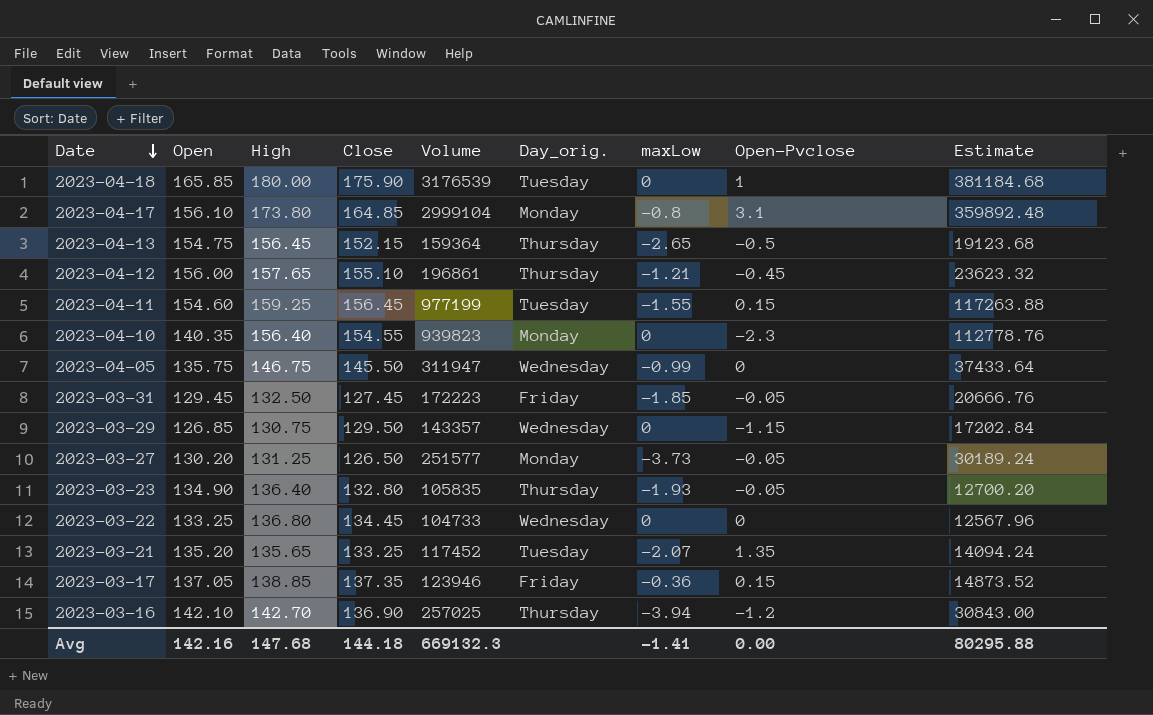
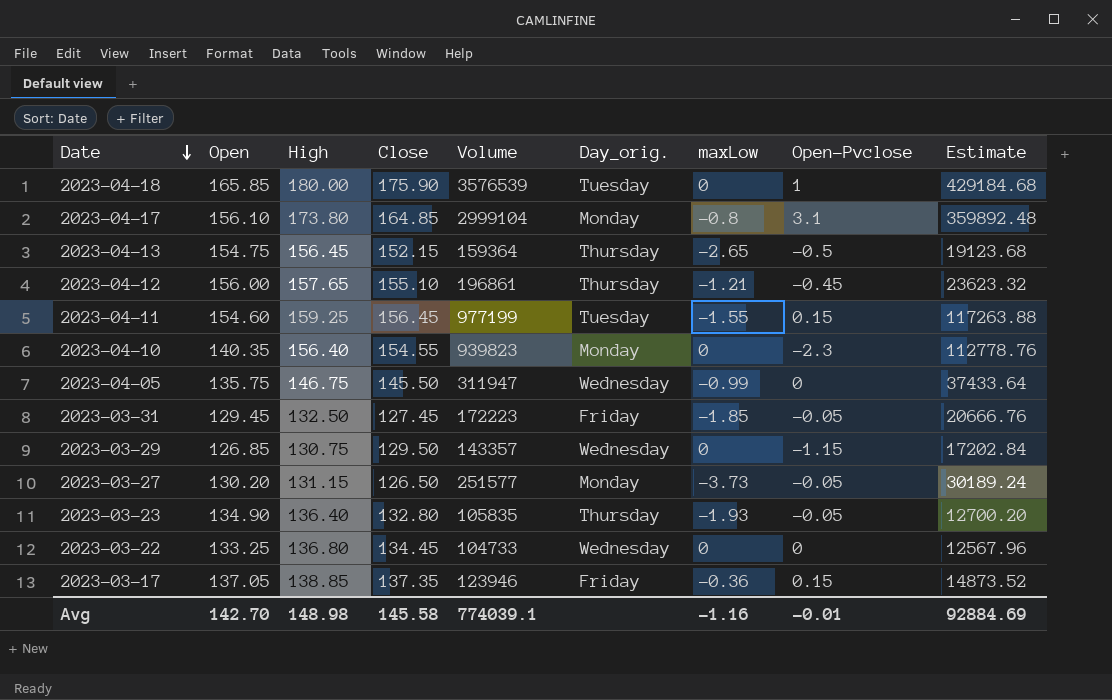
row 2023-03-21: 135.20 | 135.65 | 133.25 | 117452 | Tuesday | -2.07 | 1.35 | 14094.24 -> none
row 2023-03-16: 142.10 | 142.70 | 136.90 | 257025 | Thursday | -3.94 | -1.2 | 30843.00 -> none
2023-04-18 | Volume: 3176539 -> 3576539
2023-04-18 | Estimate: 381184.68 -> 429184.68
2023-03-27 | High: 131.25 -> 131.15
Avg | Open: 142.16 -> 142.70
Avg | High: 147.68 -> 148.98
Avg | Close: 144.18 -> 145.58
Avg | Volume: 669132.3 -> 774039.1
Avg | maxLow: -1.41 -> -1.16
Avg | Open-Pvclose: 0.00 -> -0.01
Avg | Estimate: 80295.88 -> 92884.69

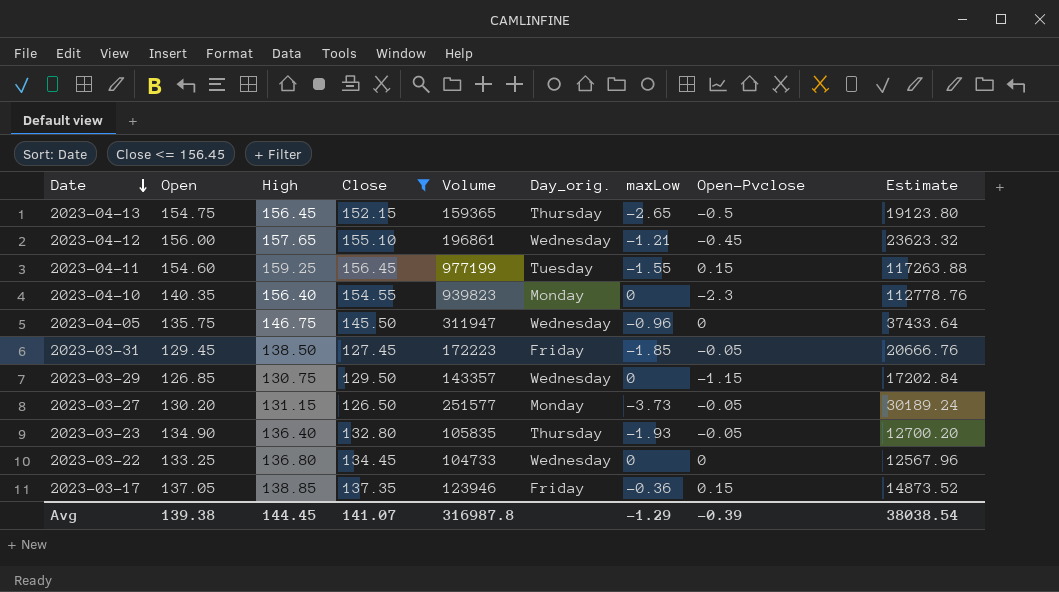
filter: none -> Close <= 156.45
2023-04-13 | Volume: 159364 -> 159365
2023-04-13 | Estimate: 19123.68 -> 19123.80
2023-04-12 | Day_orig.: Thursday -> Wednesday
2023-04-05 | maxLow: -0.99 -> -0.96
2023-03-31 | High: 132.50 -> 138.50
Avg | Open: 142.70 -> 139.38
Avg | High: 148.98 -> 144.45
Avg | Close: 145.58 -> 141.07
Avg | Volume: 774039.1 -> 316987.8
Avg | maxLow: -1.16 -> -1.29
Avg | Open-Pvclose: -0.01 -> -0.39
Avg | Estimate: 92884.69 -> 38038.54

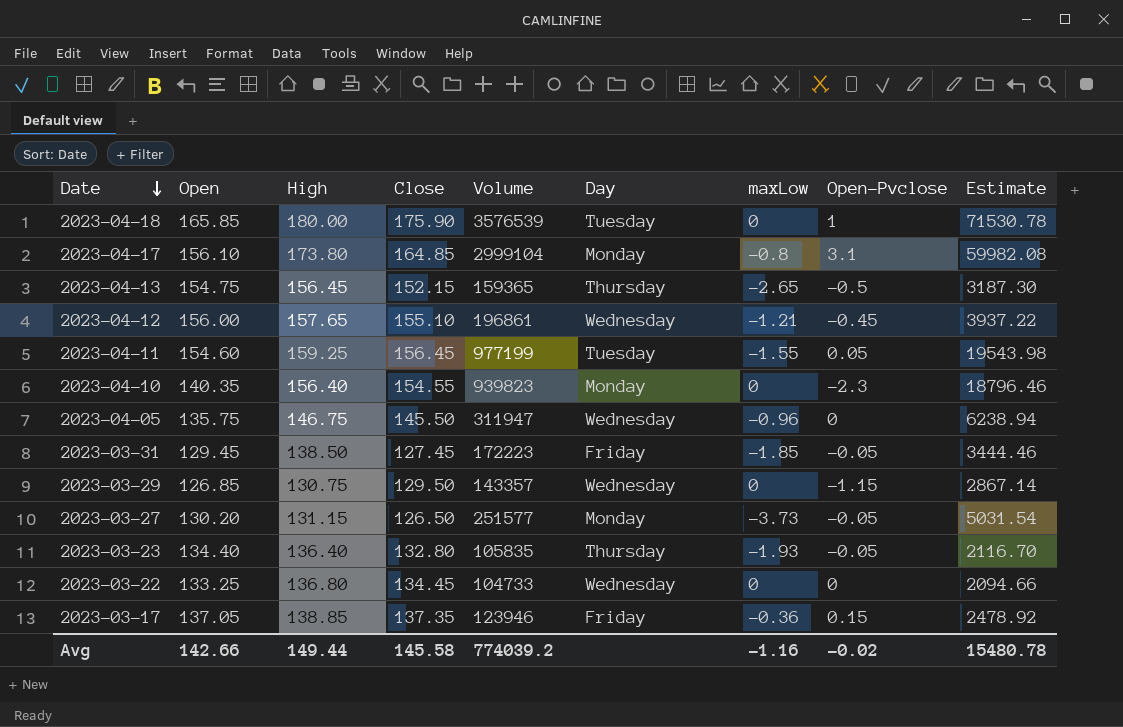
filter: Close <= 156.45 -> none
column name: Day_orig. -> Day
column Estimate | formula: [Volume] * 0.12 -> [Volume] * 0.02
2023-04-11 | Open-Pvclose: 0.15 -> 0.05
2023-03-23 | Open: 134.90 -> 134.40
Avg | Open: 139.38 -> 142.66
Avg | High: 144.45 -> 149.44
Avg | Close: 141.07 -> 145.58
Avg | Volume: 316987.8 -> 774039.2
Avg | maxLow: -1.29 -> -1.16
Avg | Open-Pvclose: -0.39 -> -0.02
Avg | Estimate: 38038.54 -> 15480.78

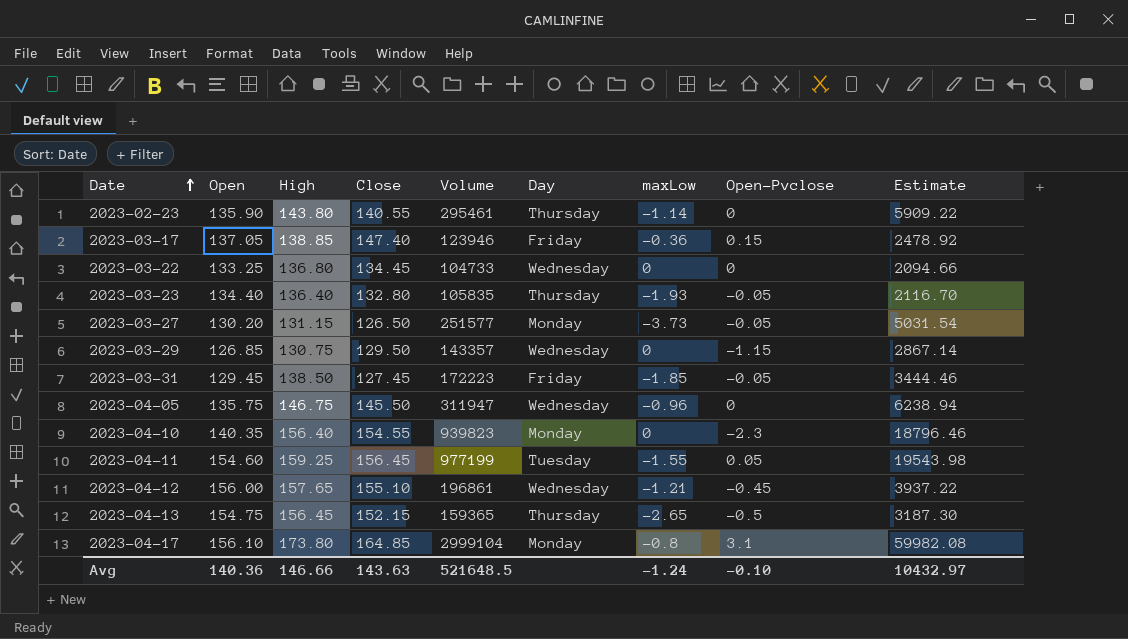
row order: Date descending -> Date ascending
row 2023-04-18: 165.85 | 180.00 | 175.90 | 3576539 | Tuesday | 0 | 1 | 71530.78 -> none
row 2023-02-23: none -> 135.90 | 143.80 | 140.55 | 295461 | Thursday | -1.14 | 0 | 5909.22
2023-03-17 | Close: 137.35 -> 147.40
Avg | Open: 142.66 -> 140.36
Avg | High: 149.44 -> 146.66
Avg | Close: 145.58 -> 143.63
Avg | Volume: 774039.2 -> 521648.5
Avg | maxLow: -1.16 -> -1.24
Avg | Open-Pvclose: -0.02 -> -0.10
Avg | Estimate: 15480.78 -> 10432.97

